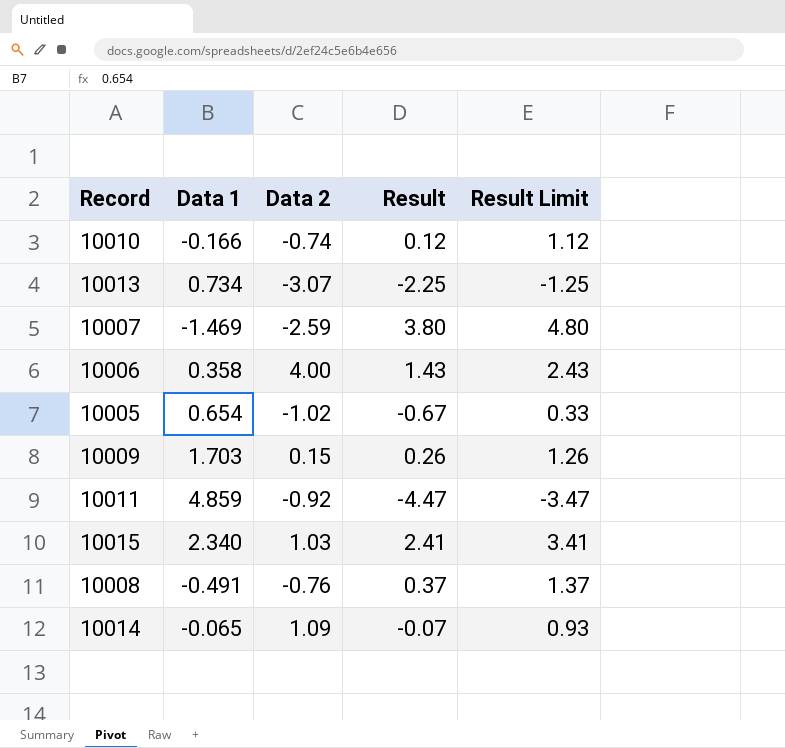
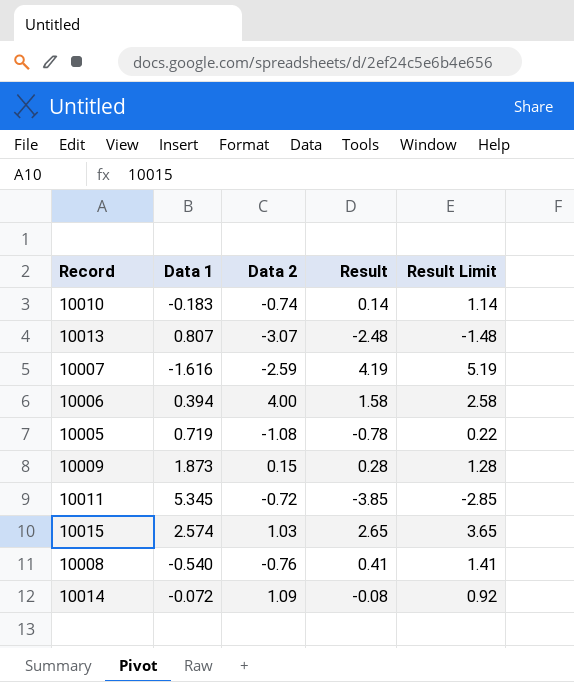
10010 | Data 1: -0.166 -> -0.183
10010 | Result: 0.12 -> 0.14
10010 | Result Limit: 1.12 -> 1.14
10013 | Data 1: 0.734 -> 0.807
10013 | Result: -2.25 -> -2.48
10013 | Result Limit: -1.25 -> -1.48
10007 | Data 1: -1.469 -> -1.616
10007 | Result: 3.80 -> 4.19
10007 | Result Limit: 4.80 -> 5.19
10006 | Data 1: 0.358 -> 0.394
10006 | Result: 1.43 -> 1.58
10006 | Result Limit: 2.43 -> 2.58
10005 | Data 1: 0.654 -> 0.719
10005 | Data 2: -1.02 -> -1.08
10005 | Result: -0.67 -> -0.78
10005 | Result Limit: 0.33 -> 0.22
10009 | Data 1: 1.703 -> 1.873
10009 | Result: 0.26 -> 0.28
10009 | Result Limit: 1.26 -> 1.28
10011 | Data 1: 4.859 -> 5.345
10011 | Data 2: -0.92 -> -0.72
10011 | Result: -4.47 -> -3.85
10011 | Result Limit: -3.47 -> -2.85
10015 | Data 1: 2.340 -> 2.574
10015 | Result: 2.41 -> 2.65
10015 | Result Limit: 3.41 -> 3.65
10008 | Data 1: -0.491 -> -0.540
10008 | Result: 0.37 -> 0.41
10008 | Result Limit: 1.37 -> 1.41
10014 | Data 1: -0.065 -> -0.072
10014 | Result: -0.07 -> -0.08
10014 | Result Limit: 0.93 -> 0.92

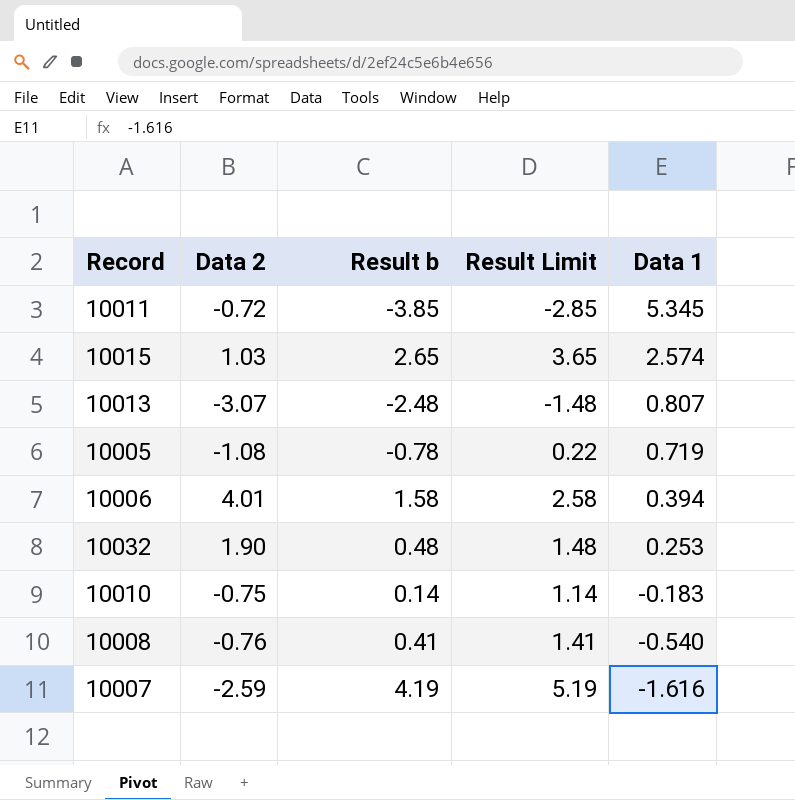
row order: none -> Data 1 descending
column name: Result -> Result b
column Data 1 | position: 2 -> 5
row 10009: 1.873 | 0.15 | 0.28 | 1.28 -> none
row 10014: -0.072 | 1.09 | -0.08 | 0.92 -> none
10006 | Data 2: 4.00 -> 4.01
row 10032: none -> 1.90 | 0.48 | 1.48 | 0.253
10010 | Data 2: -0.74 -> -0.75

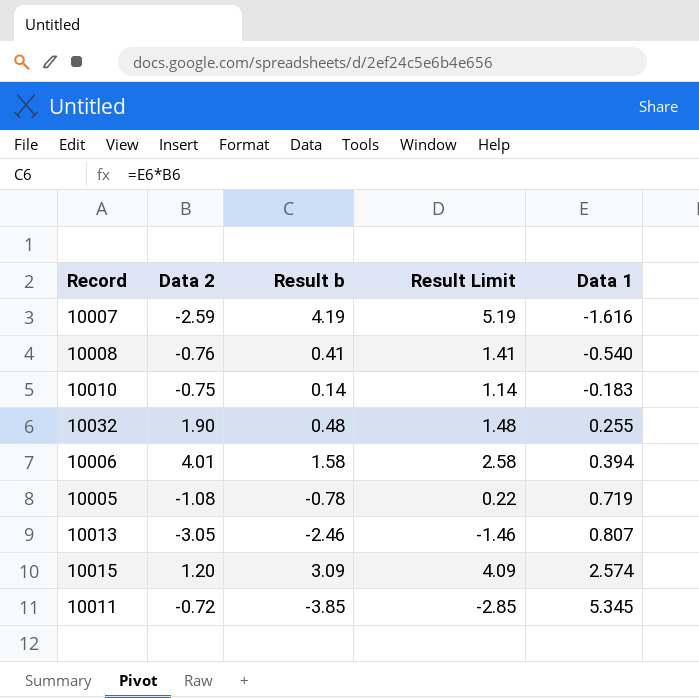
row order: Data 1 descending -> Data 1 ascending
10032 | Data 1: 0.253 -> 0.255
10013 | Data 2: -3.07 -> -3.05
10013 | Result b: -2.48 -> -2.46
10013 | Result Limit: -1.48 -> -1.46
10015 | Data 2: 1.03 -> 1.20
10015 | Result b: 2.65 -> 3.09
10015 | Result Limit: 3.65 -> 4.09

